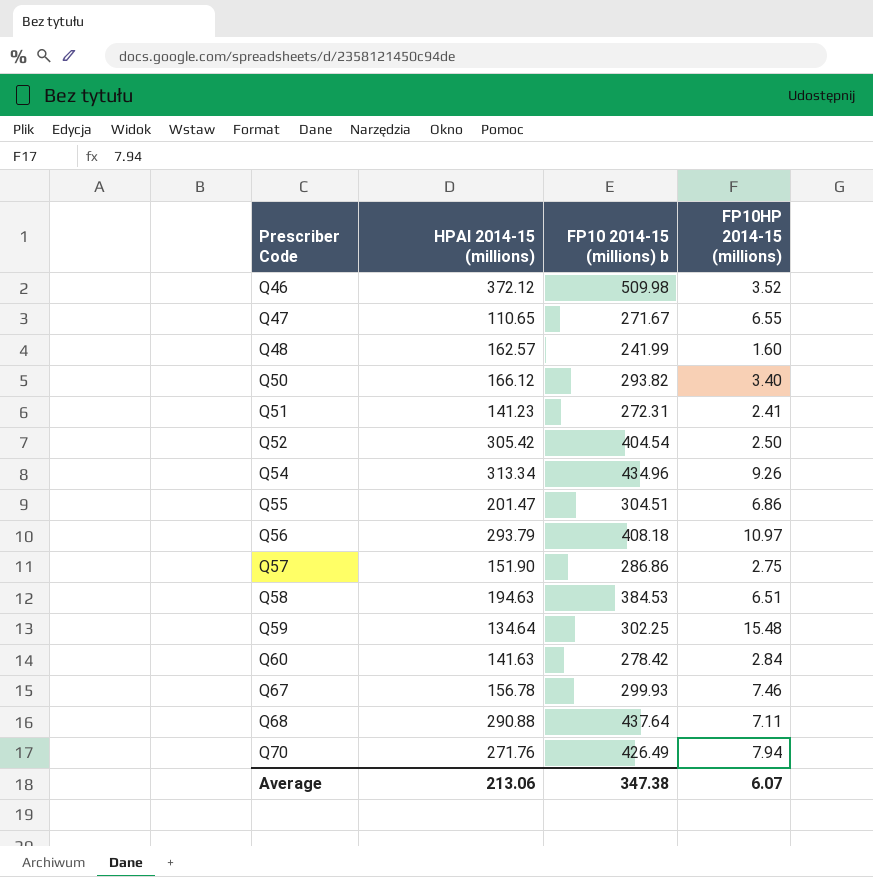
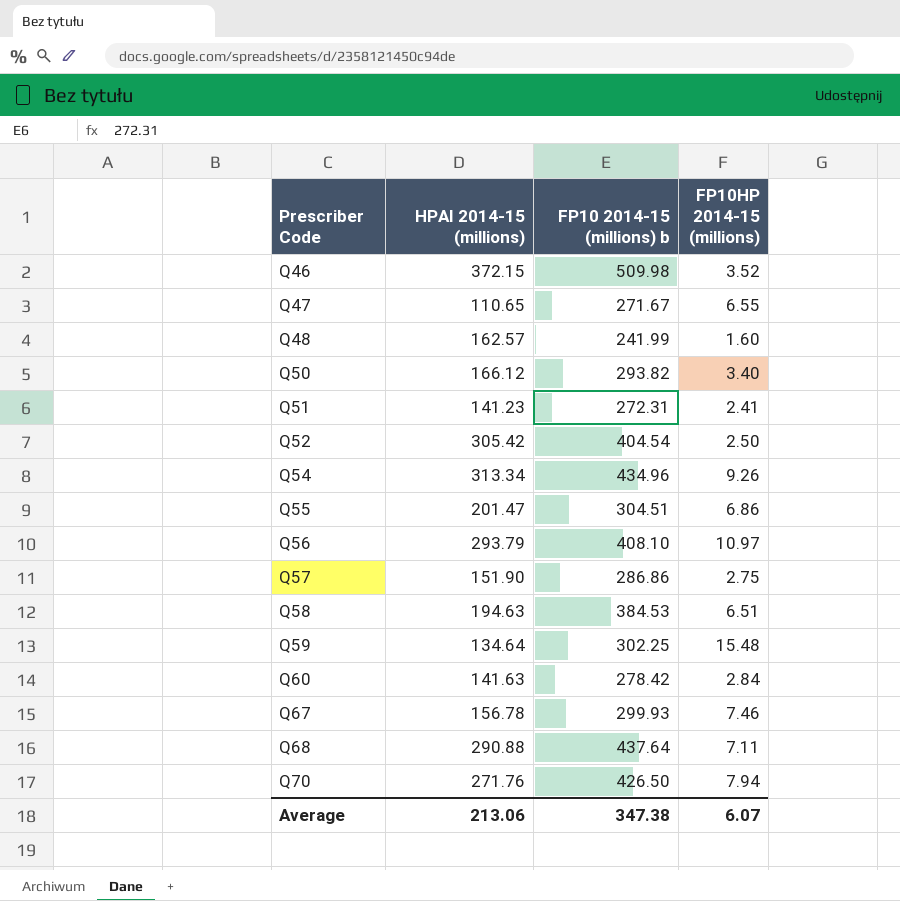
Q46 | HPAI 2014-15 (millions): 372.12 -> 372.15
Q56 | FP10 2014-15 (millions) b: 408.18 -> 408.10
Q70 | FP10 2014-15 (millions) b: 426.49 -> 426.50

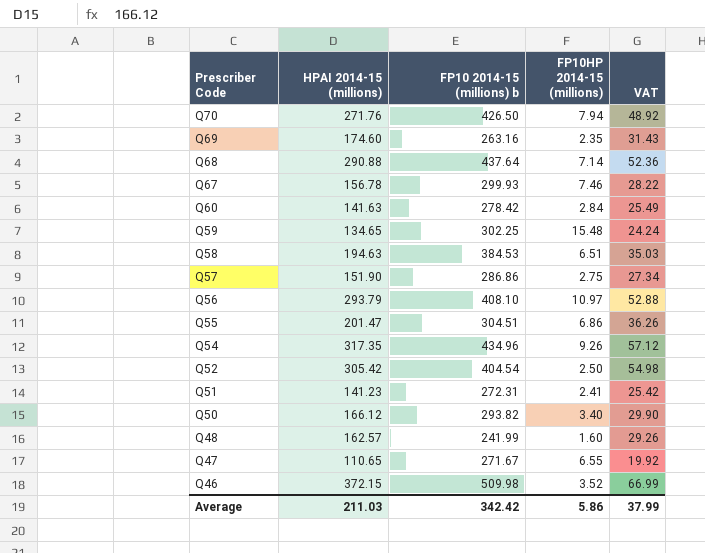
row order: Prescriber Code ascending -> Prescriber Code descending
column VAT | formula: none -> [HPAI 2014-15 (millions)] * 0.18
row Q69: none -> 174.60 | 263.16 | 2.35 | 31.43
Q68 | FP10HP 2014-15 (millions): 7.11 -> 7.14
Q59 | HPAI 2014-15 (millions): 134.64 -> 134.65
Q54 | HPAI 2014-15 (millions): 313.34 -> 317.35
Average | HPAI 2014-15 (millions): 213.06 -> 211.03
Average | FP10 2014-15 (millions) b: 347.38 -> 342.42
Average | FP10HP 2014-15 (millions): 6.07 -> 5.86

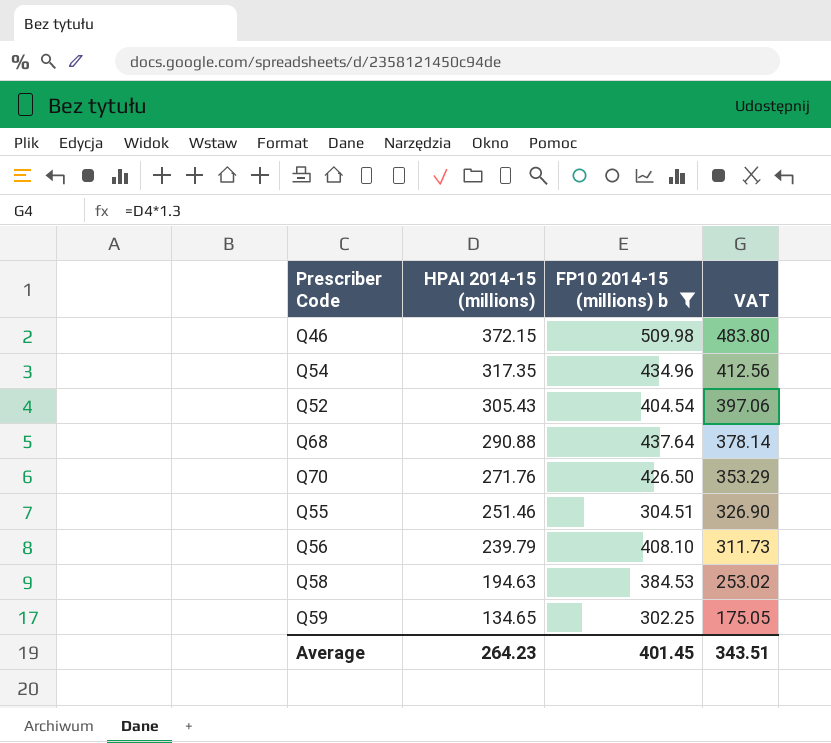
filter: none -> FP10 2014-15 (millions) b >= 302.25
row order: Prescriber Code descending -> HPAI 2014-15 (millions) descending
column FP10HP 2014-15 (millions) | position: 4 -> none
column VAT | formula: [HPAI 2014-15 (millions)] * 0.18 -> [HPAI 2014-15 (millions)] * 1.3
Q52 | HPAI 2014-15 (millions): 305.42 -> 305.43
Q55 | HPAI 2014-15 (millions): 201.47 -> 251.46
Q56 | HPAI 2014-15 (millions): 293.79 -> 239.79
Average | HPAI 2014-15 (millions): 211.03 -> 264.23
Average | FP10 2014-15 (millions) b: 342.42 -> 401.45
Average | VAT: 37.99 -> 343.51

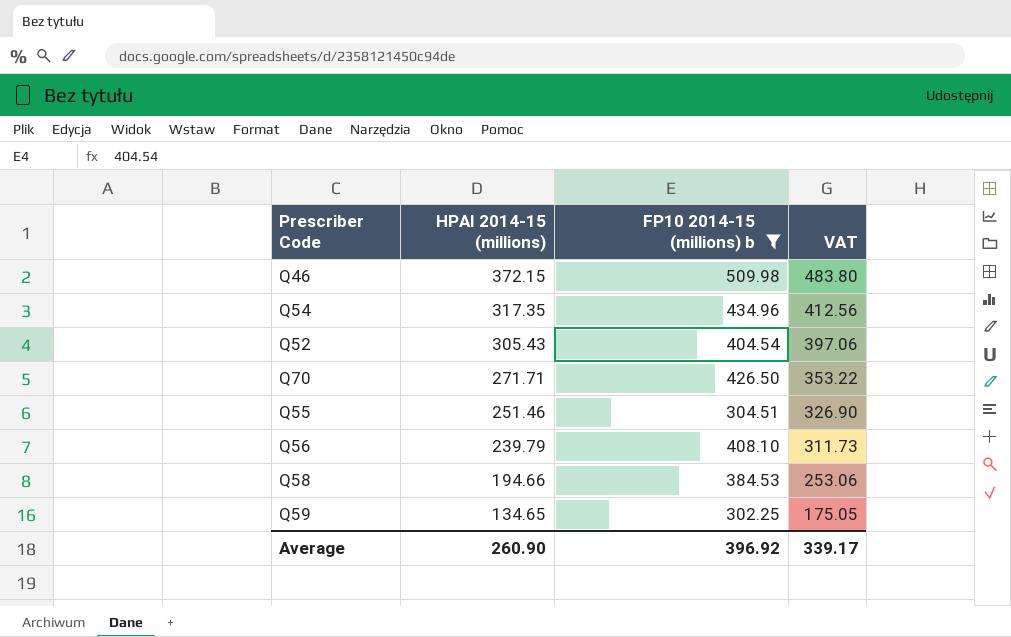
row Q68: 290.88 | 437.64 | 378.14 -> none
Q70 | HPAI 2014-15 (millions): 271.76 -> 271.71
Q70 | VAT: 353.29 -> 353.22
Q58 | HPAI 2014-15 (millions): 194.63 -> 194.66
Q58 | VAT: 253.02 -> 253.06
Average | HPAI 2014-15 (millions): 264.23 -> 260.90
Average | FP10 2014-15 (millions) b: 401.45 -> 396.92
Average | VAT: 343.51 -> 339.17

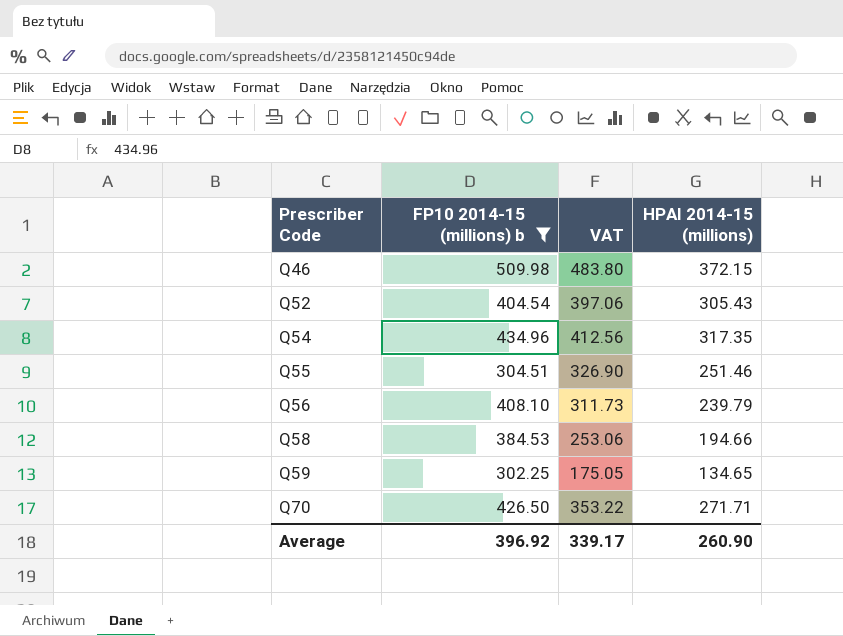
row order: HPAI 2014-15 (millions) descending -> Prescriber Code ascending
column HPAI 2014-15 (millions) | position: 2 -> 4

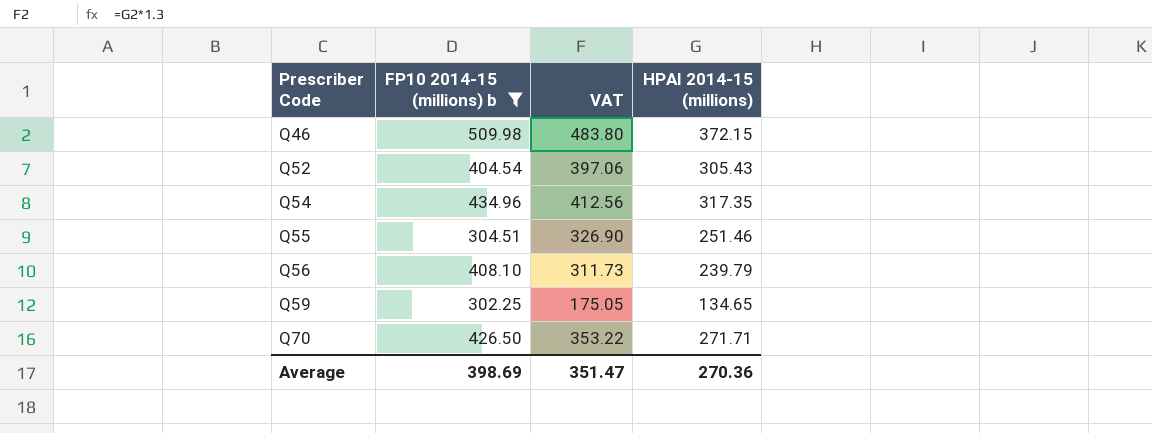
row Q58: 384.53 | 253.06 | 194.66 -> none
Average | FP10 2014-15 (millions) b: 396.92 -> 398.69
Average | VAT: 339.17 -> 351.47
Average | HPAI 2014-15 (millions): 260.90 -> 270.36

